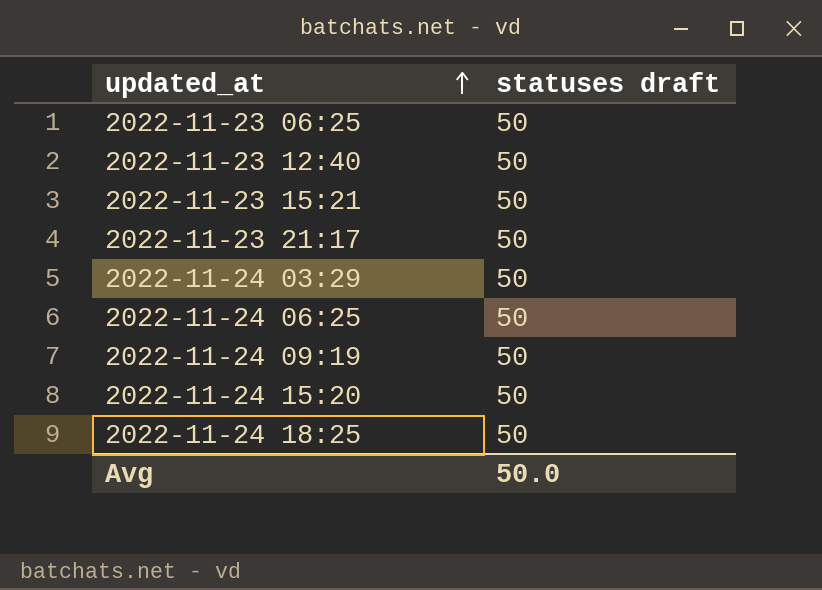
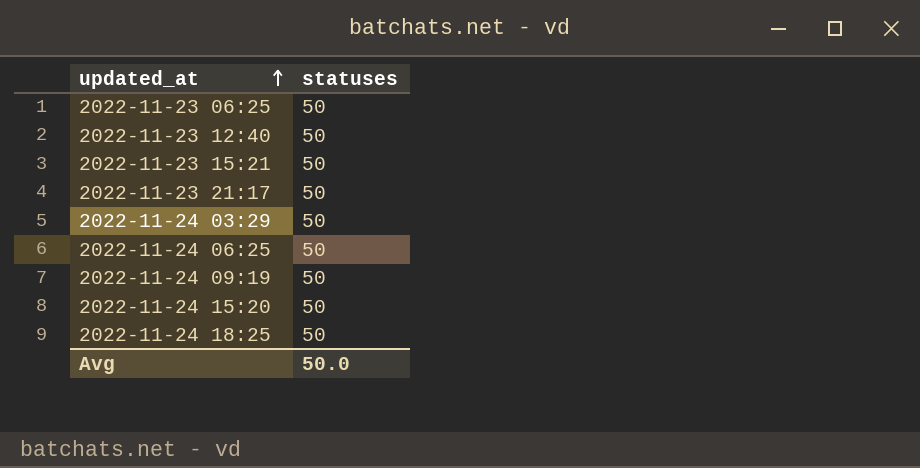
column name: statuses draft -> statuses

